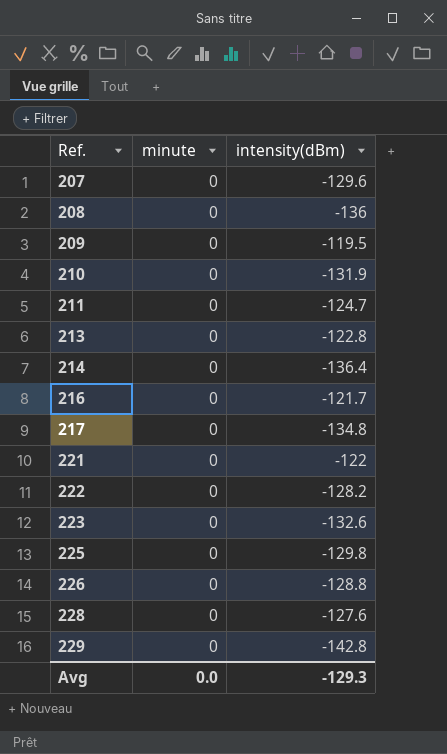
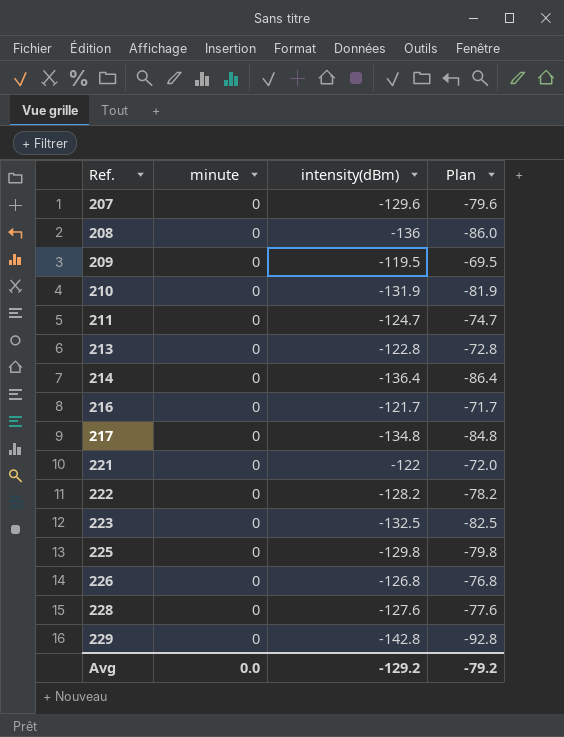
column Plan | formula: none -> [intensity(dBm)] + 50
223 | intensity(dBm): -132.6 -> -132.5
226 | intensity(dBm): -128.8 -> -126.8
Avg | intensity(dBm): -129.3 -> -129.2

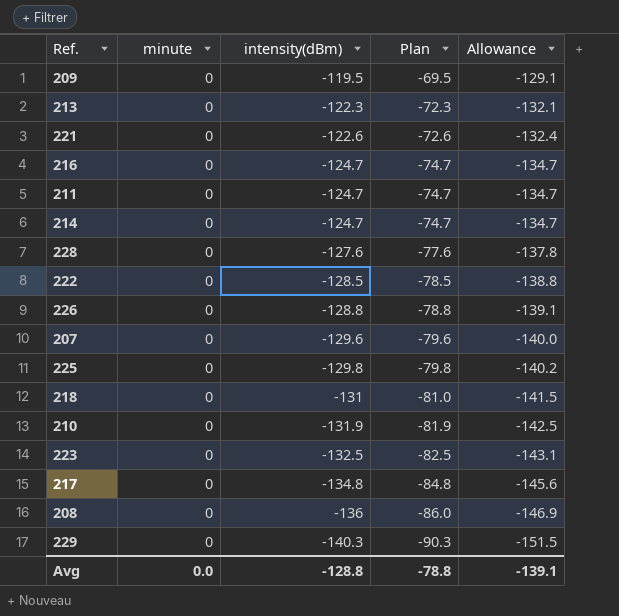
row order: Ref. ascending -> intensity(dBm) descending
column Allowance | formula: none -> [intensity(dBm)] * 1.08
213 | intensity(dBm): -122.8 -> -122.3
213 | Plan: -72.8 -> -72.3
221 | intensity(dBm): -122 -> -122.6
221 | Plan: -72.0 -> -72.6
216 | intensity(dBm): -121.7 -> -124.7
216 | Plan: -71.7 -> -74.7
214 | intensity(dBm): -136.4 -> -124.7
214 | Plan: -86.4 -> -74.7
222 | intensity(dBm): -128.2 -> -128.5
222 | Plan: -78.2 -> -78.5
226 | intensity(dBm): -126.8 -> -128.8
226 | Plan: -76.8 -> -78.8
row 218: none -> 0 | -131 | -81.0 | -141.5
229 | intensity(dBm): -142.8 -> -140.3
229 | Plan: -92.8 -> -90.3
Avg | intensity(dBm): -129.2 -> -128.8
Avg | Plan: -79.2 -> -78.8

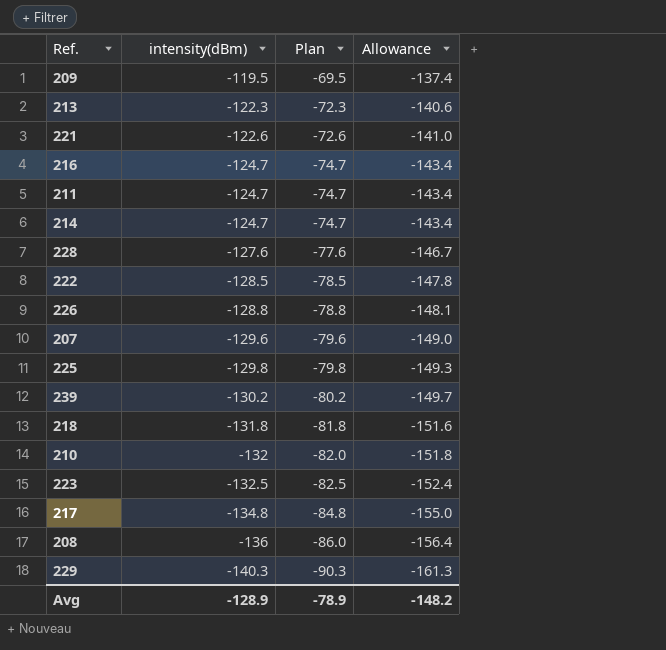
column minute | position: 2 -> none
column Allowance | formula: [intensity(dBm)] * 1.08 -> [intensity(dBm)] * 1.15
row 239: none -> -130.2 | -80.2 | -149.7
218 | intensity(dBm): -131 -> -131.8
218 | Plan: -81.0 -> -81.8
210 | intensity(dBm): -131.9 -> -132
210 | Plan: -81.9 -> -82.0
Avg | intensity(dBm): -128.8 -> -128.9
Avg | Plan: -78.8 -> -78.9
Avg | Allowance: -139.1 -> -148.2

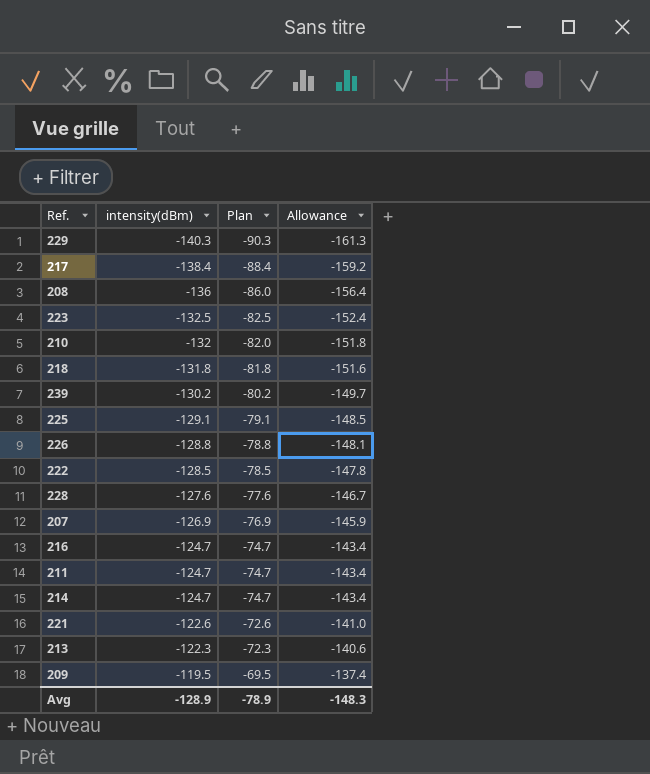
row order: intensity(dBm) descending -> intensity(dBm) ascending
217 | intensity(dBm): -134.8 -> -138.4
217 | Plan: -84.8 -> -88.4
217 | Allowance: -155.0 -> -159.2
225 | intensity(dBm): -129.8 -> -129.1
225 | Plan: -79.8 -> -79.1
225 | Allowance: -149.3 -> -148.5
207 | intensity(dBm): -129.6 -> -126.9
207 | Plan: -79.6 -> -76.9
207 | Allowance: -149.0 -> -145.9
Avg | Allowance: -148.2 -> -148.3

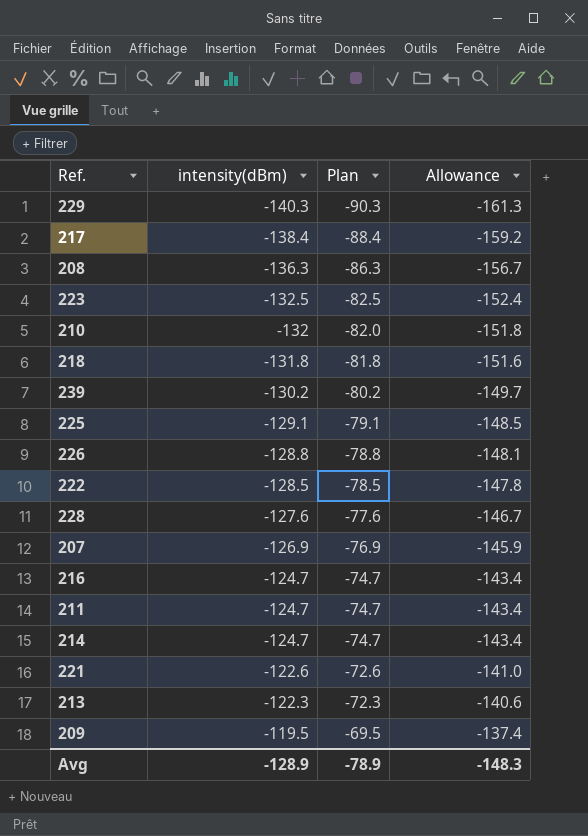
208 | intensity(dBm): -136 -> -136.3
208 | Plan: -86.0 -> -86.3
208 | Allowance: -156.4 -> -156.7

